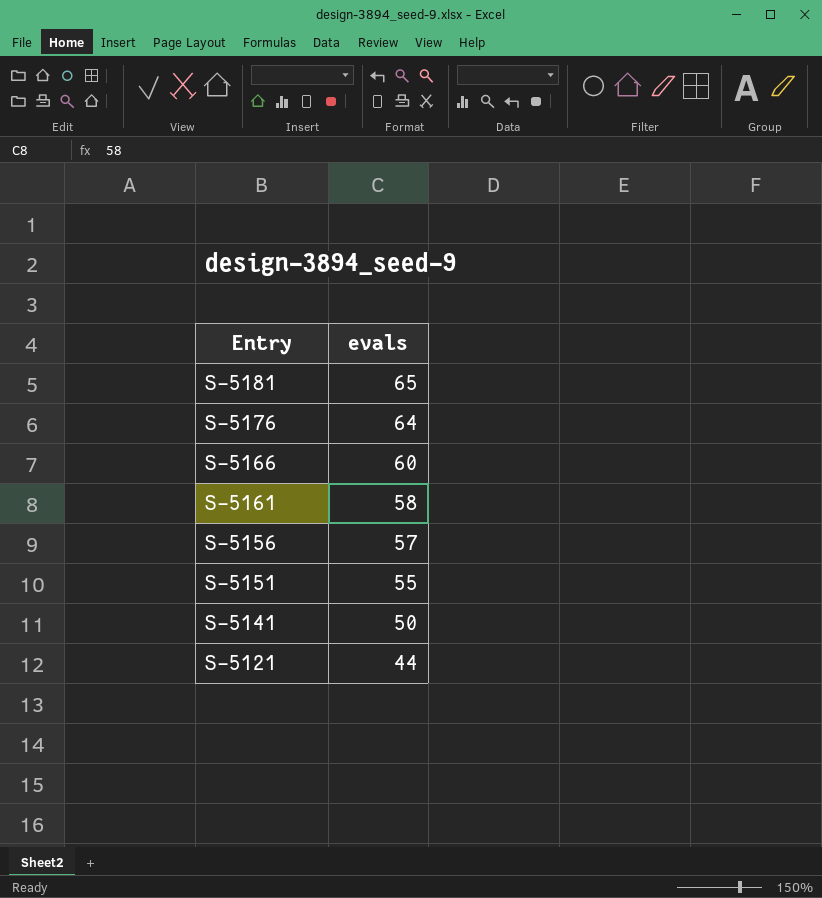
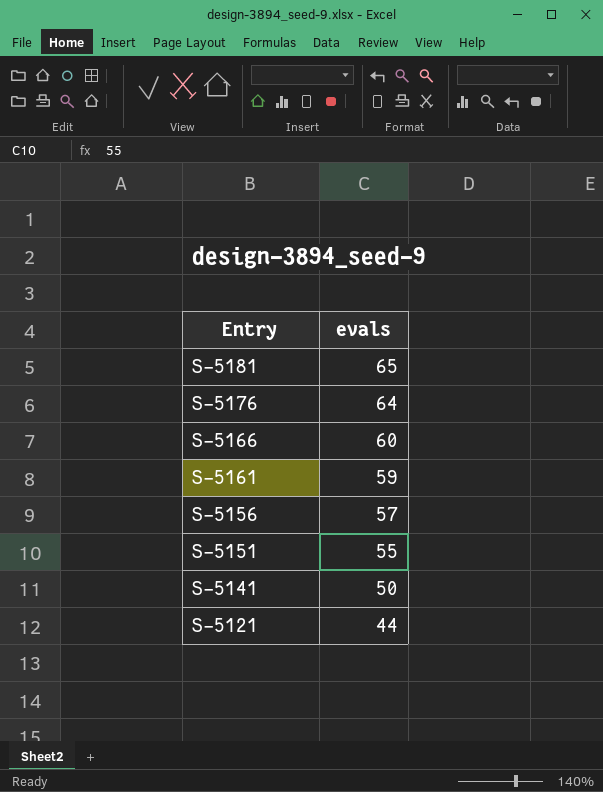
S-5161 | evals: 58 -> 59

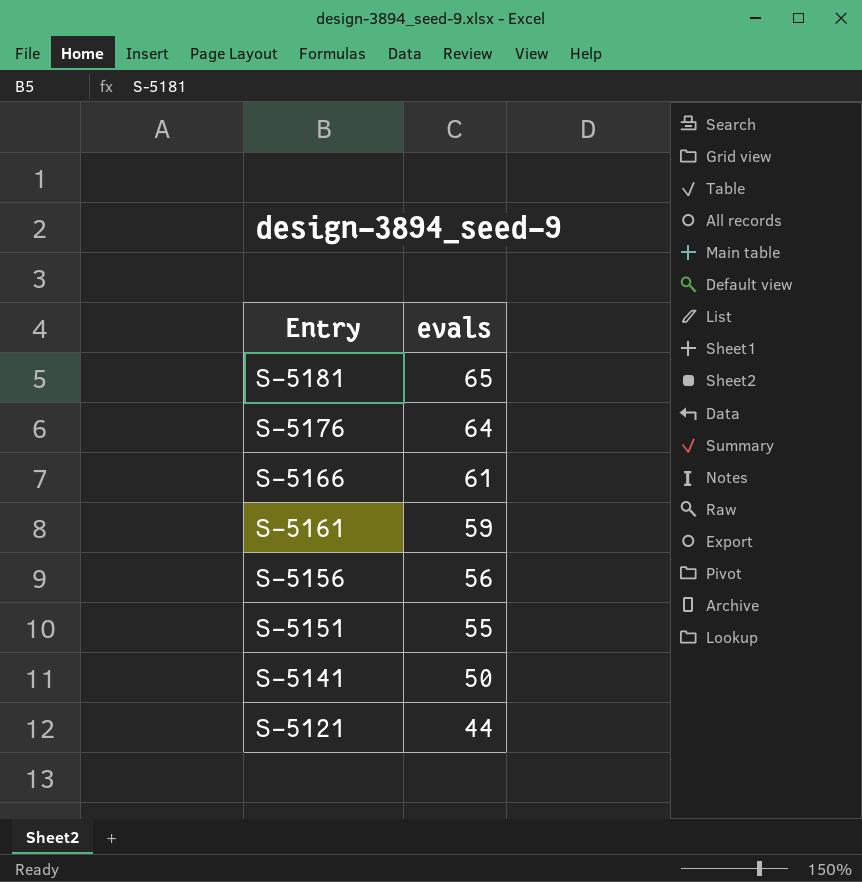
S-5166 | evals: 60 -> 61
S-5156 | evals: 57 -> 56

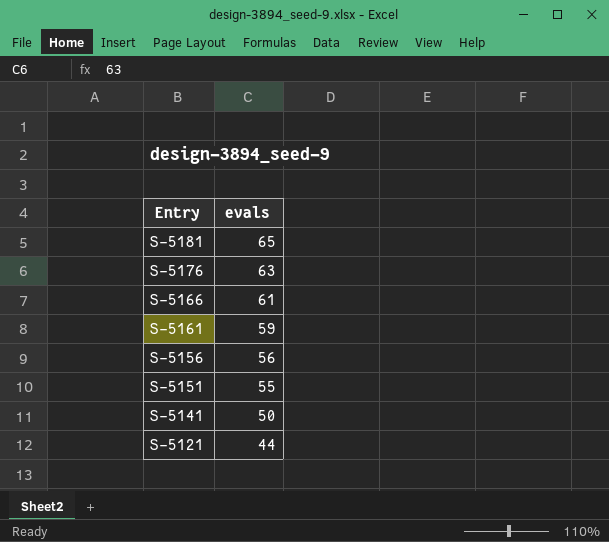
S-5176 | evals: 64 -> 63

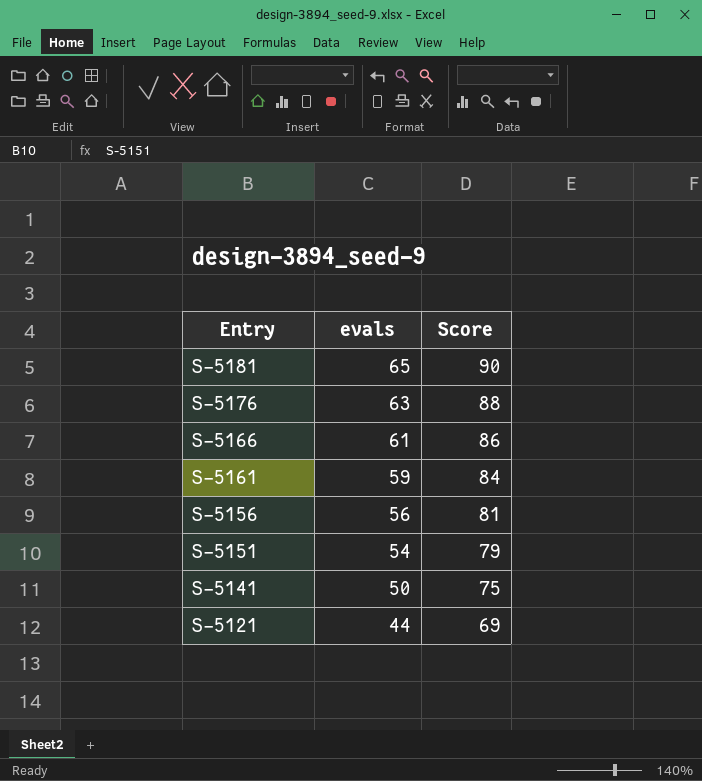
column Score | formula: none -> [evals] + 25
S-5151 | evals: 55 -> 54

